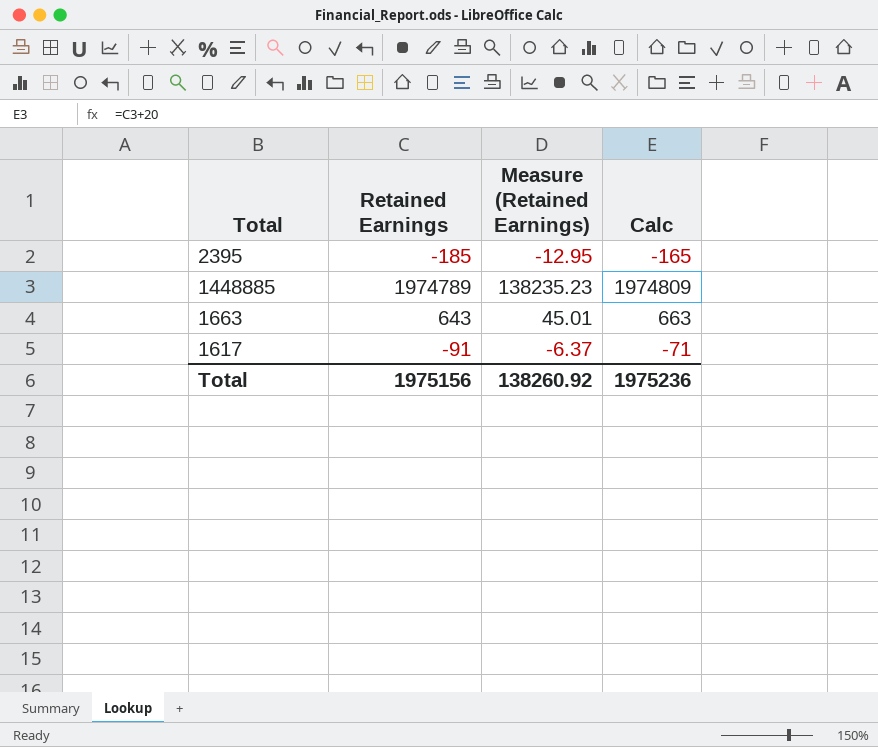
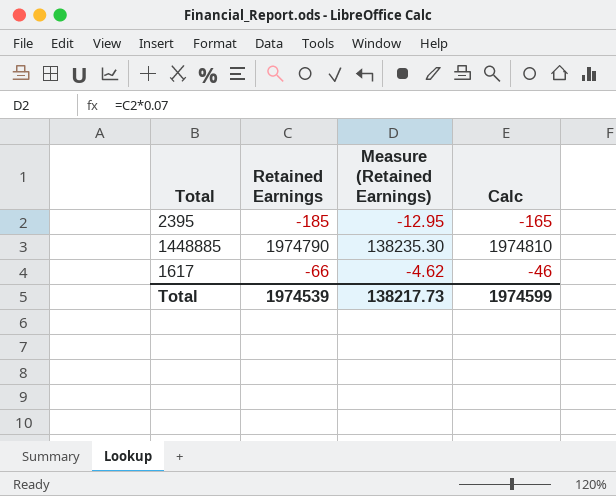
row 1663: 643 | 45.01 | 663 -> none
1448885 | Retained Earnings: 1974789 -> 1974790
1448885 | Measure (Retained Earnings): 138235.23 -> 138235.30
1448885 | Calc: 1974809 -> 1974810
1617 | Retained Earnings: -91 -> -66
1617 | Measure (Retained Earnings): -6.37 -> -4.62
1617 | Calc: -71 -> -46
Total | Retained Earnings: 1975156 -> 1974539
Total | Measure (Retained Earnings): 138260.92 -> 138217.73
Total | Calc: 1975236 -> 1974599

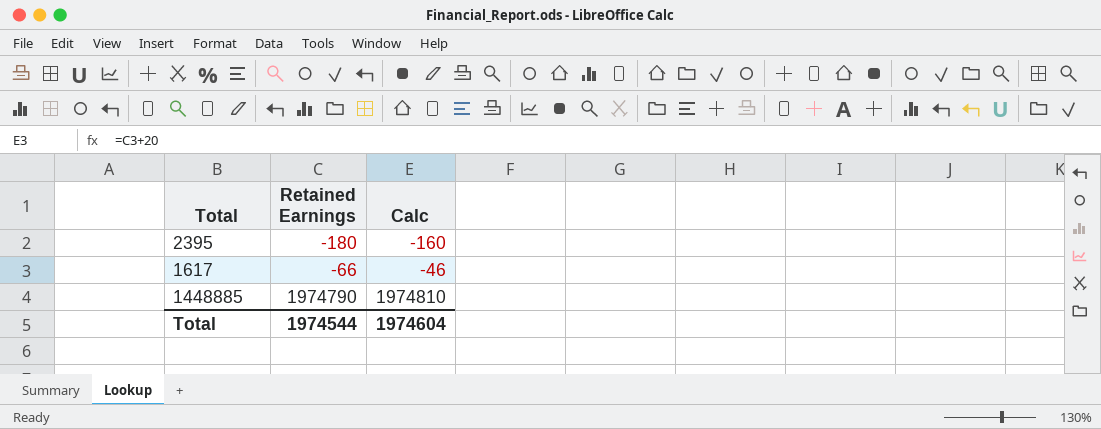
row order: none -> Retained Earnings ascending
column Measure (Retained Earnings) | formula: [Retained Earnings] * 0.07 -> none
2395 | Retained Earnings: -185 -> -180
2395 | Calc: -165 -> -160
Total | Retained Earnings: 1974539 -> 1974544
Total | Calc: 1974599 -> 1974604

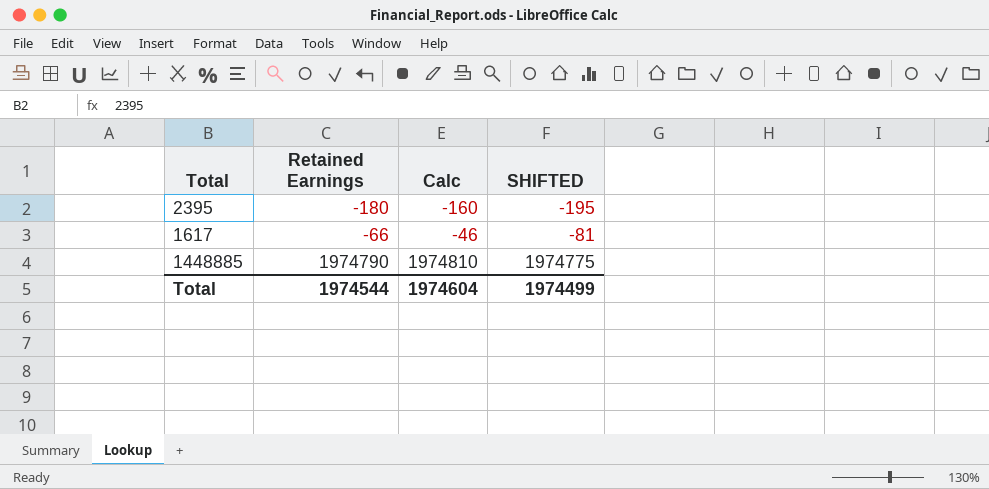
column SHIFTED | formula: none -> [Retained Earnings] - 15

